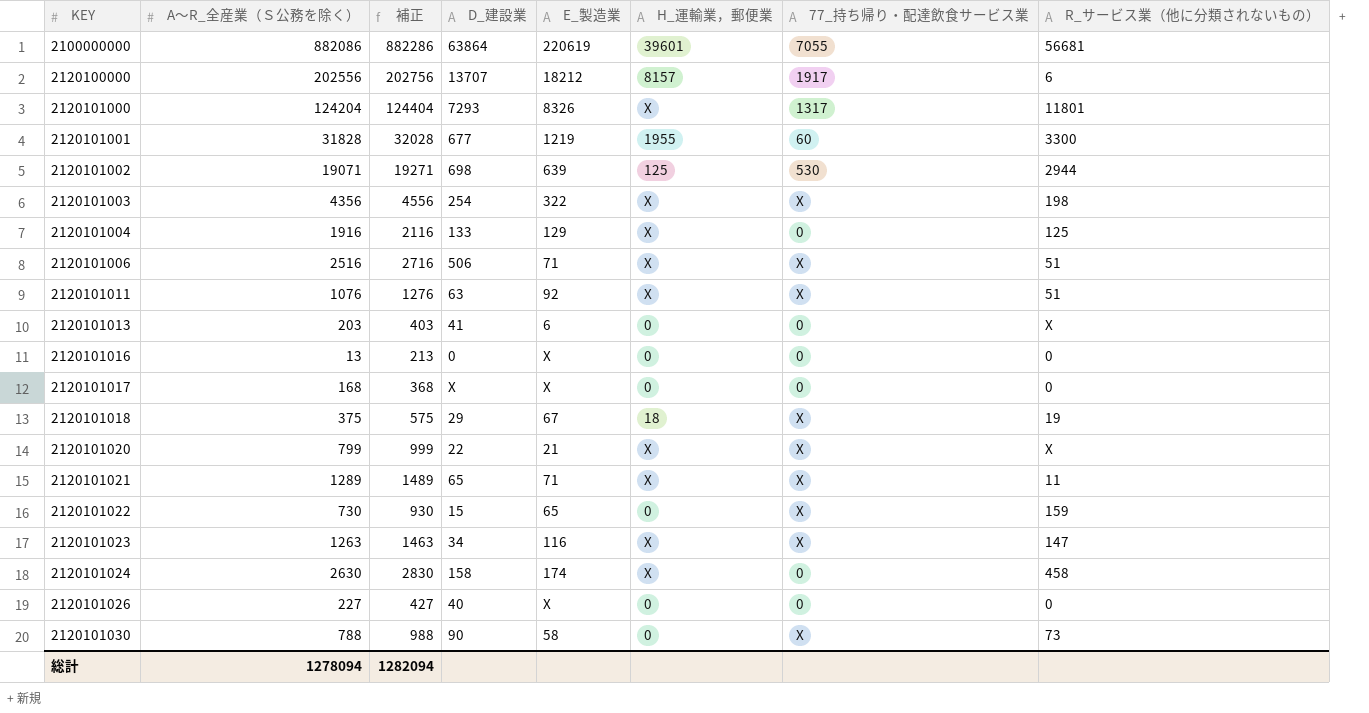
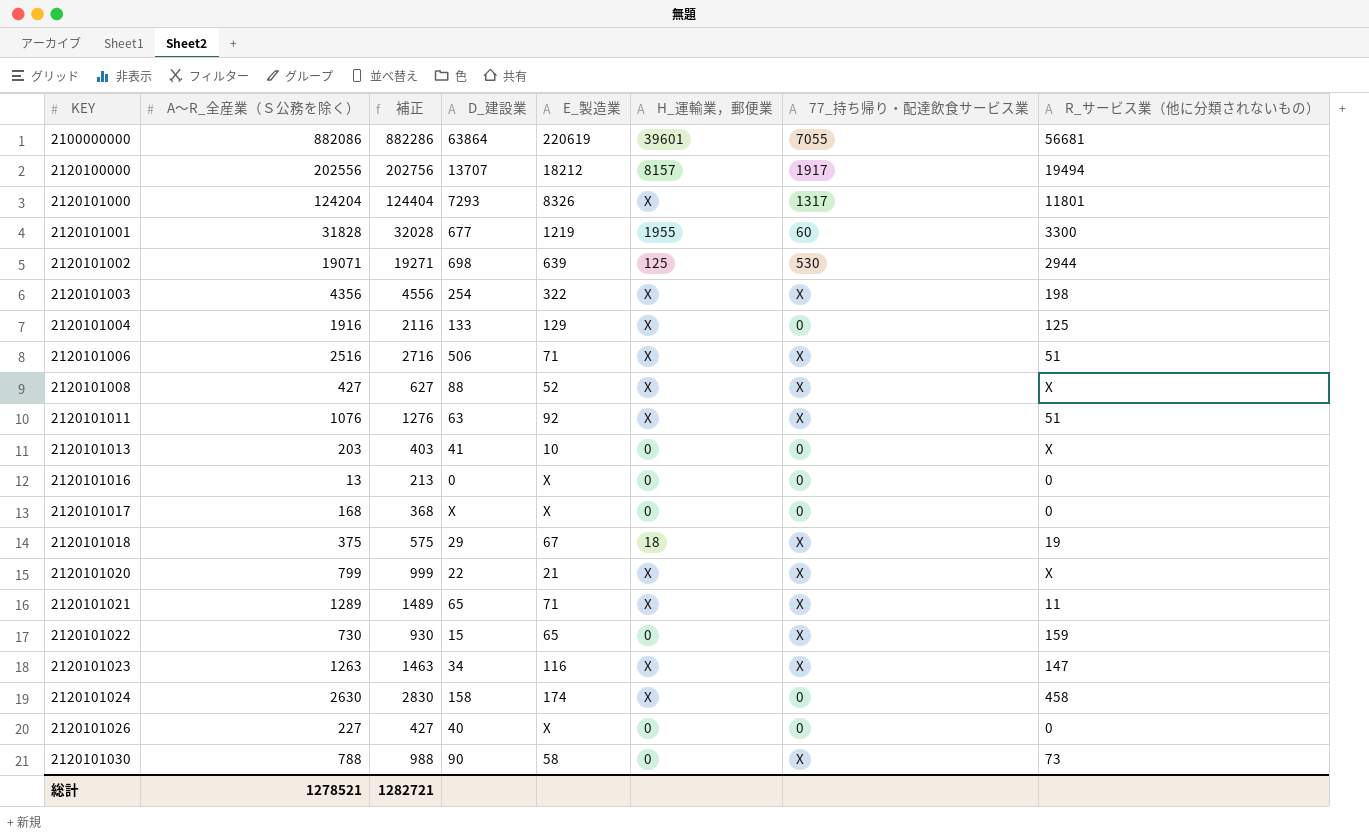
2120100000 | R_サービス業（他に分類されないもの）: 6 -> 19494
row 2120101008: none -> 427 | 627 | 88 | 52 | X | X | X
2120101013 | E_製造業: 6 -> 10
総計 | A～R_全産業（Ｓ公務を除く）: 1278094 -> 1278521
総計 | 補正: 1282094 -> 1282721

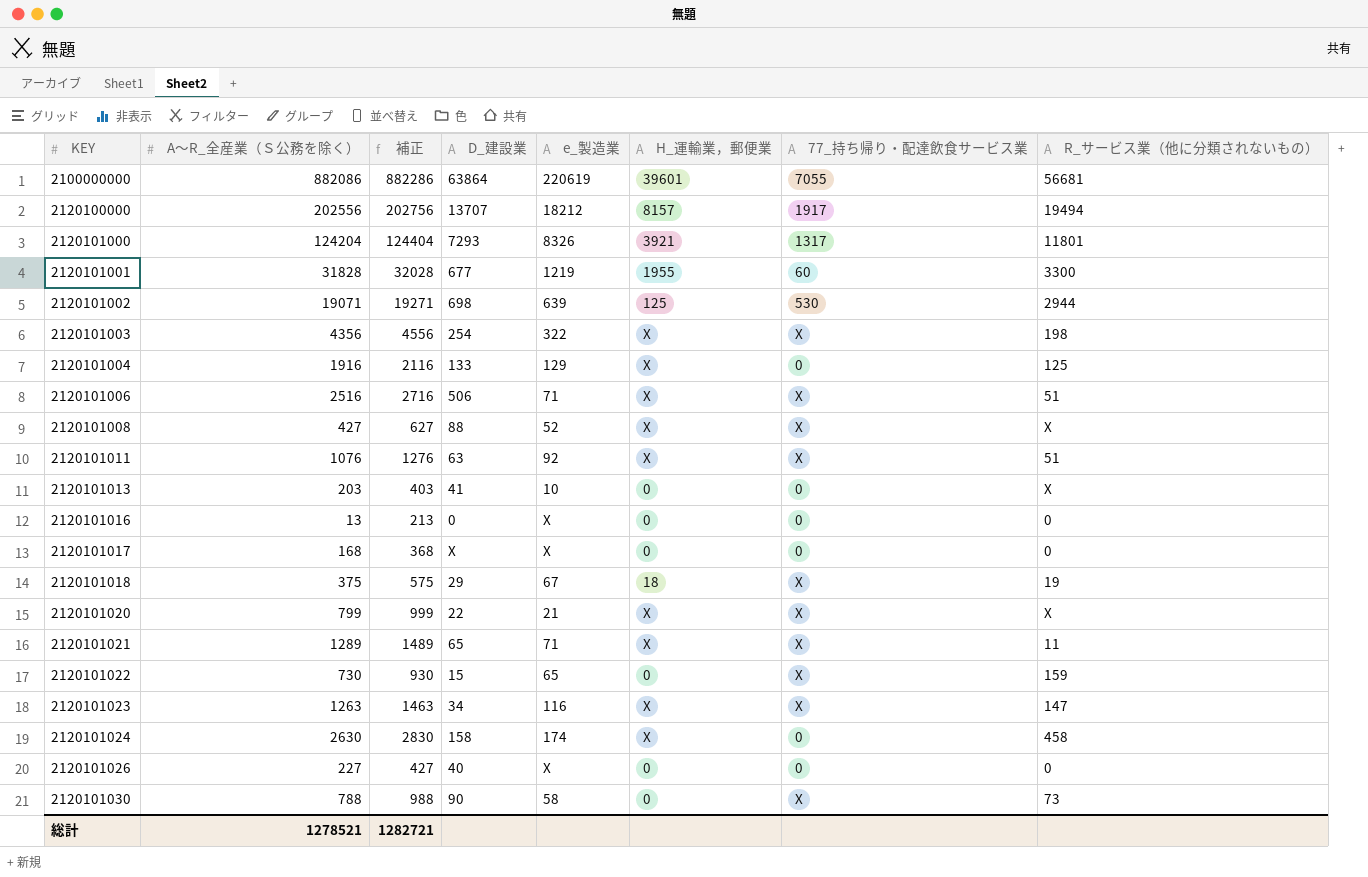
column name: E_製造業 -> e_製造業
2120101000 | H_運輸業，郵便業: X -> 3921

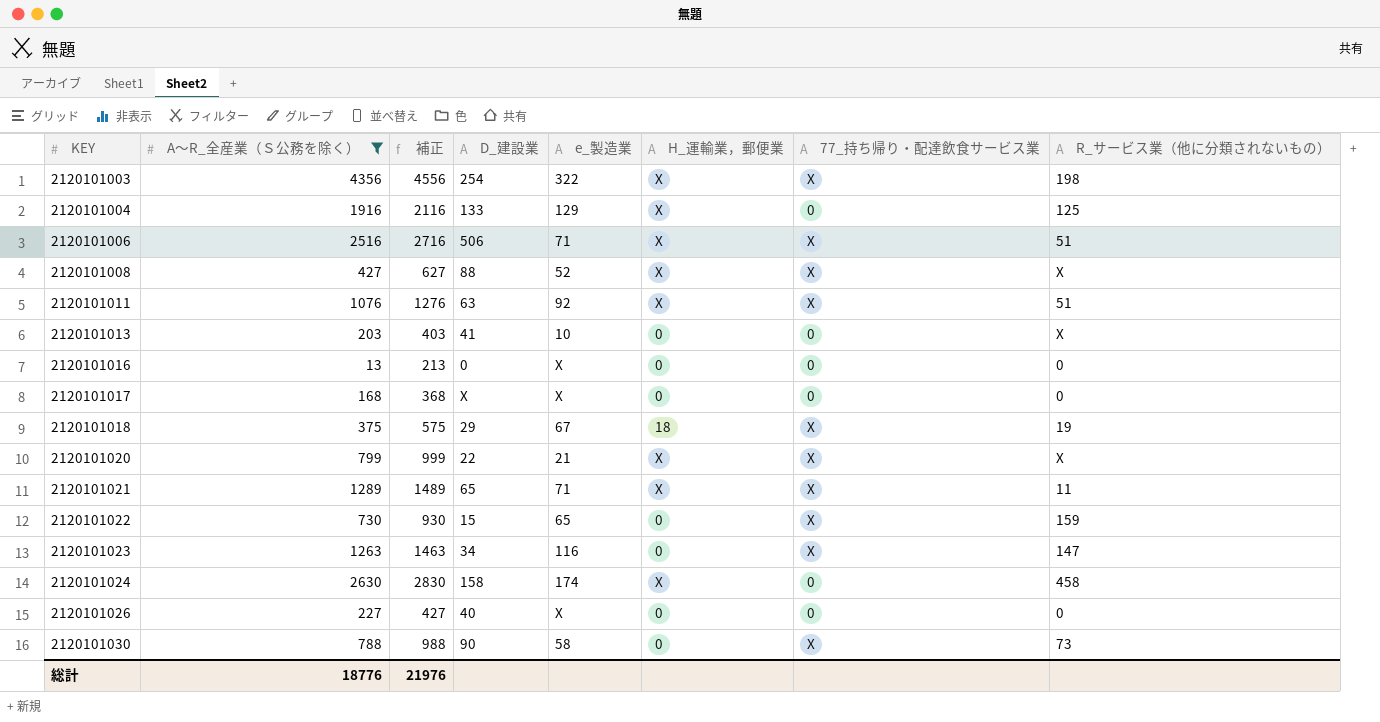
filter: none -> A～R_全産業（Ｓ公務を除く） <= 4356
2120101023 | H_運輸業，郵便業: X -> 0
総計 | A～R_全産業（Ｓ公務を除く）: 1278521 -> 18776
総計 | 補正: 1282721 -> 21976

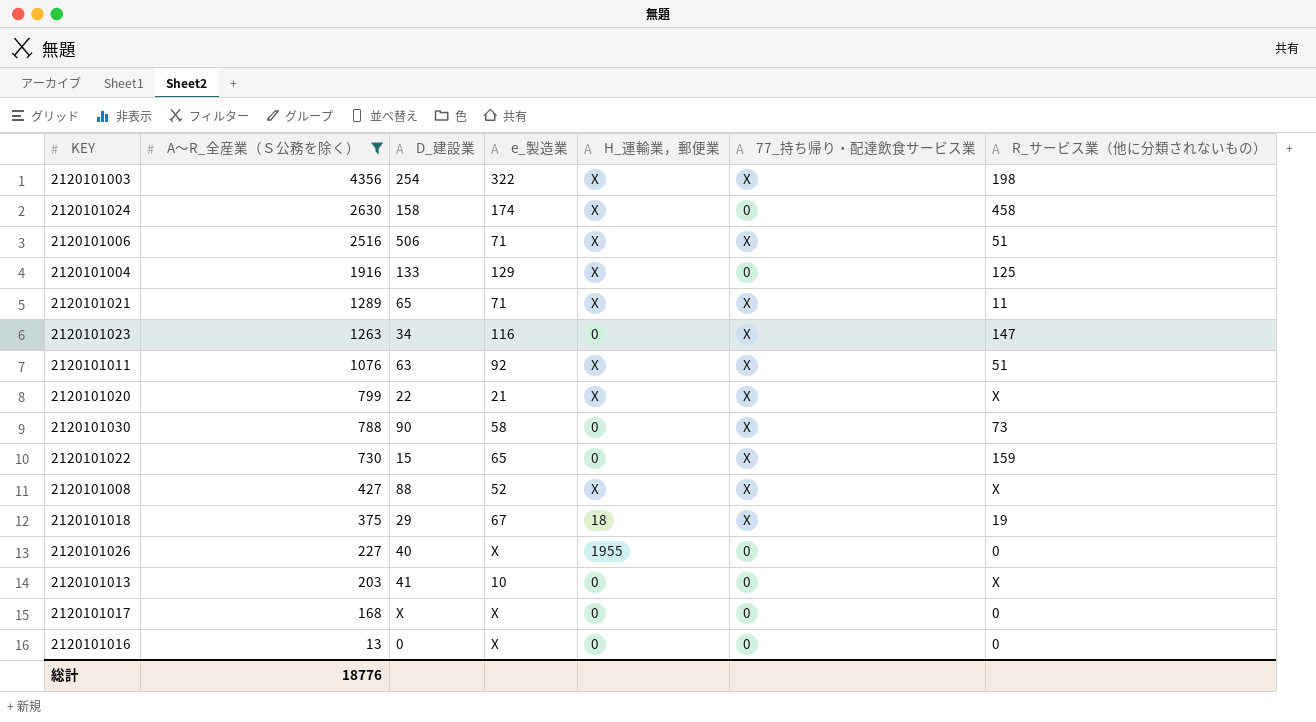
row order: KEY ascending -> A～R_全産業（Ｓ公務を除く） descending
column 補正 | formula: [A～R_全産業（Ｓ公務を除く）] + 200 -> none
2120101026 | H_運輸業，郵便業: 0 -> 1955

